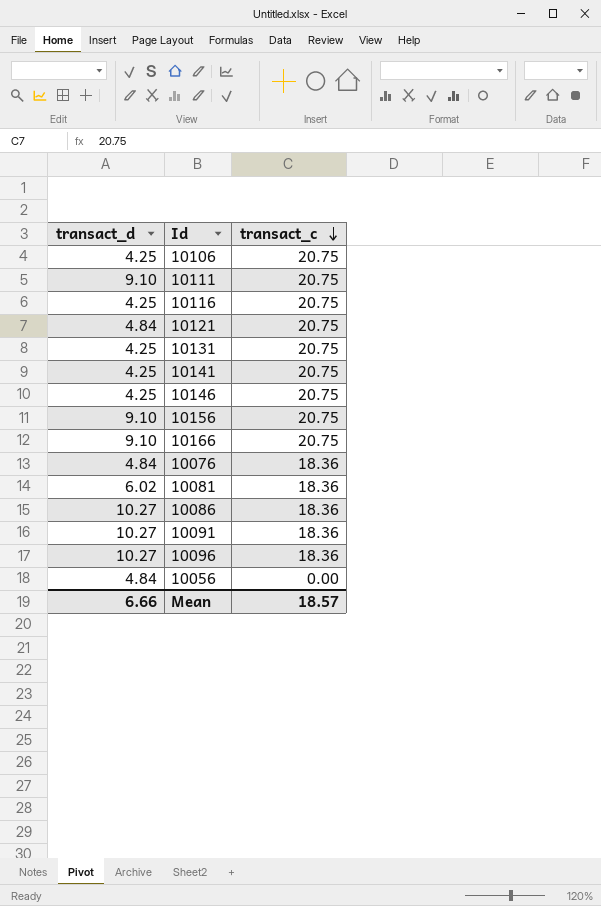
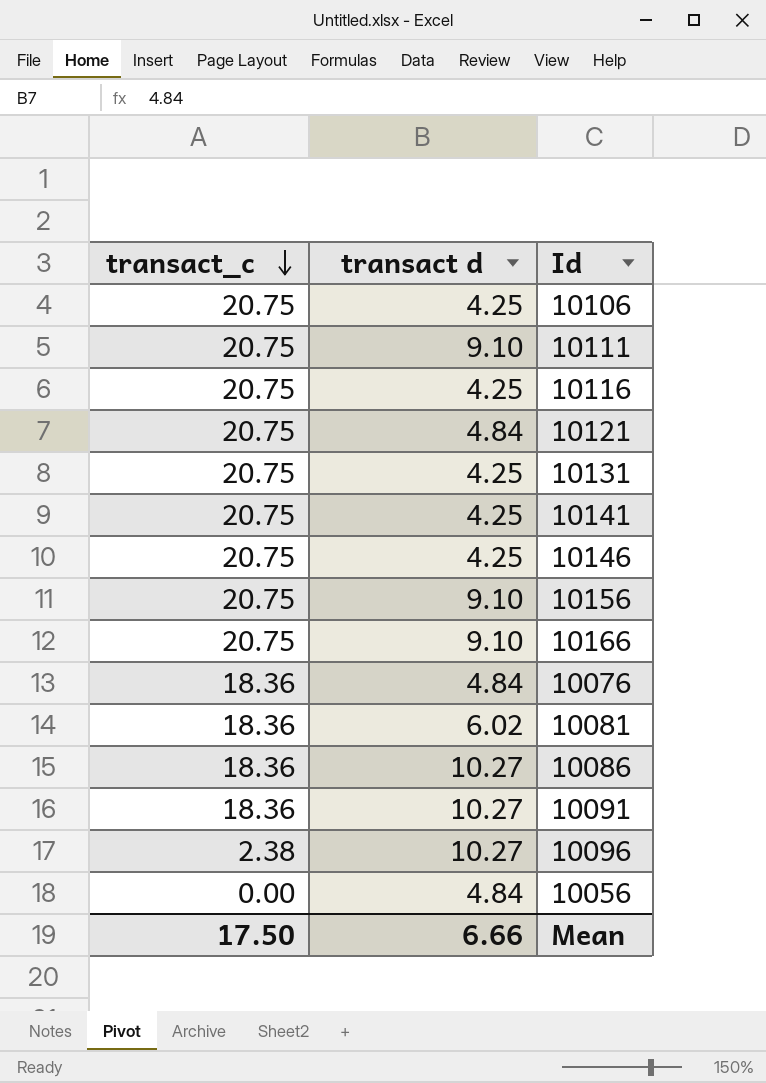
column transact_c | position: 3 -> 1
column name: transact_d -> transact d
10096 | transact_c: 18.36 -> 2.38
Mean | transact_c: 18.57 -> 17.50

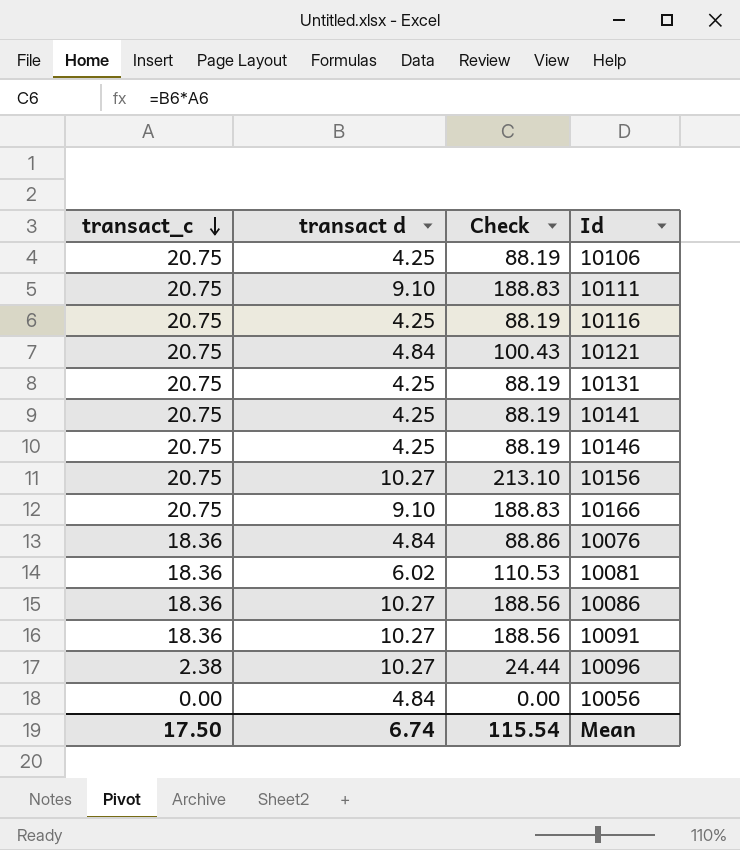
column Check | formula: none -> [transact_c] * [transact d]
10156 | transact d: 9.10 -> 10.27
Mean | transact d: 6.66 -> 6.74

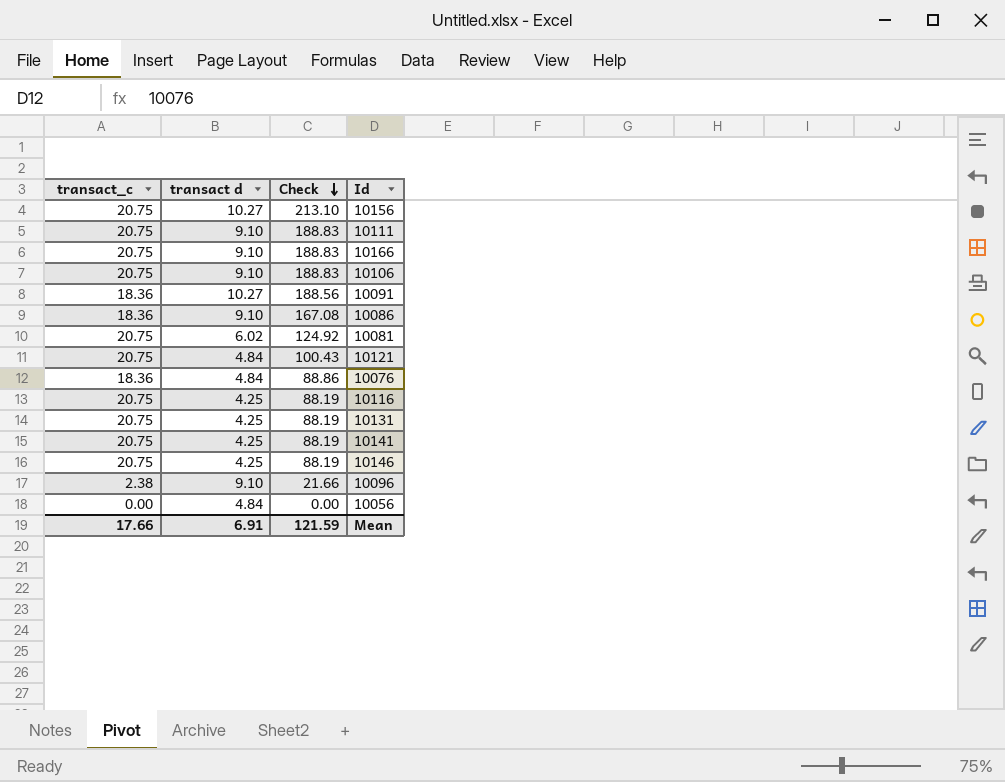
row order: transact_c descending -> Check descending
10106 | transact d: 4.25 -> 9.10
10106 | Check: 88.19 -> 188.83
10086 | transact d: 10.27 -> 9.10
10086 | Check: 188.56 -> 167.08
10081 | transact_c: 18.36 -> 20.75
10081 | Check: 110.53 -> 124.92
10096 | transact d: 10.27 -> 9.10
10096 | Check: 24.44 -> 21.66
Mean | transact_c: 17.50 -> 17.66
Mean | transact d: 6.74 -> 6.91
Mean | Check: 115.54 -> 121.59

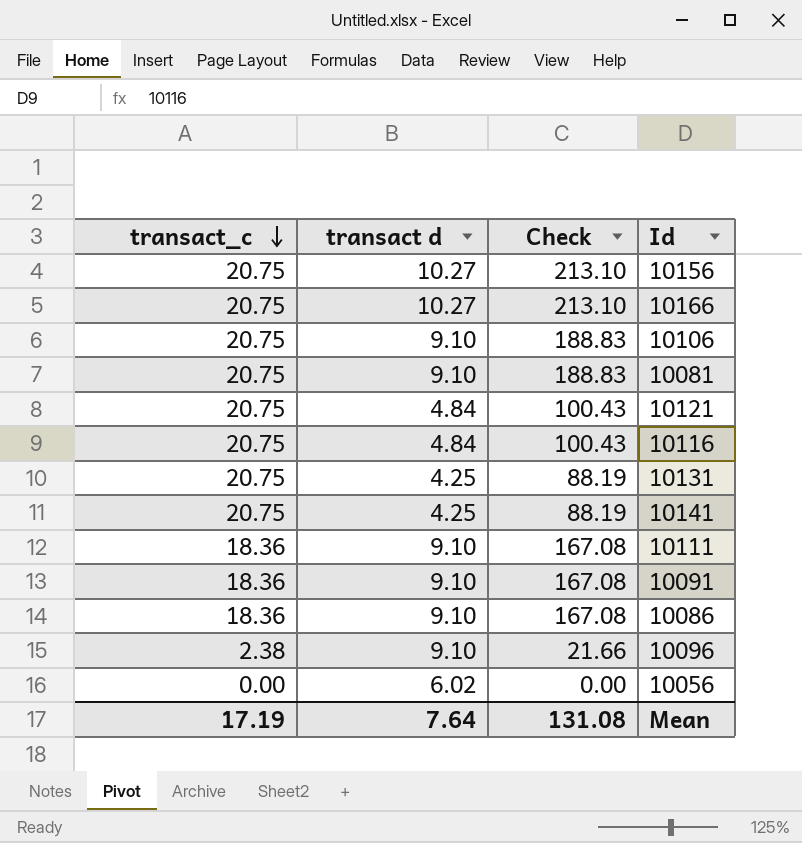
row order: Check descending -> transact_c descending
row 10076: 18.36 | 4.84 | 88.86 -> none
row 10146: 20.75 | 4.25 | 88.19 -> none
10166 | transact d: 9.10 -> 10.27
10166 | Check: 188.83 -> 213.10
10081 | transact d: 6.02 -> 9.10
10081 | Check: 124.92 -> 188.83
10116 | transact d: 4.25 -> 4.84
10116 | Check: 88.19 -> 100.43
10111 | transact_c: 20.75 -> 18.36
10111 | Check: 188.83 -> 167.08
10091 | transact d: 10.27 -> 9.10
10091 | Check: 188.56 -> 167.08
10056 | transact d: 4.84 -> 6.02
Mean | transact_c: 17.66 -> 17.19
Mean | transact d: 6.91 -> 7.64
Mean | Check: 121.59 -> 131.08

